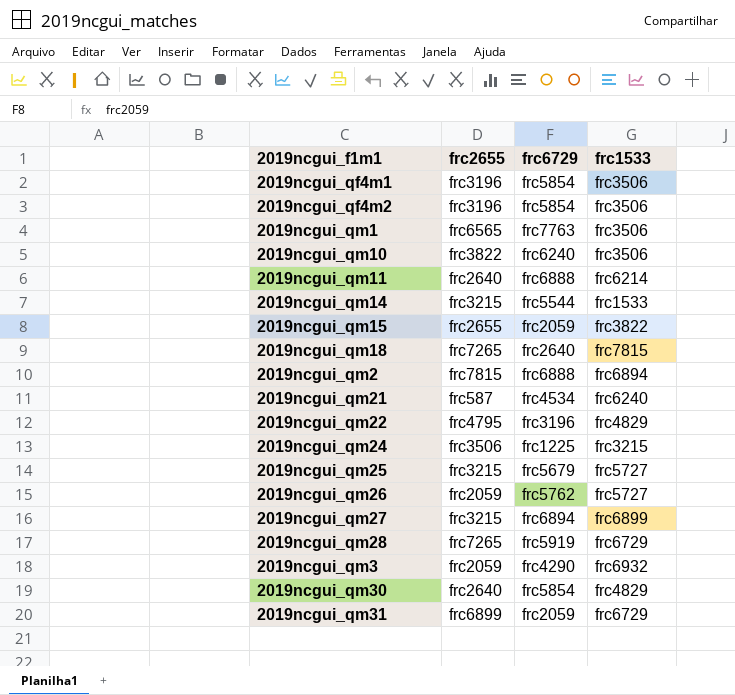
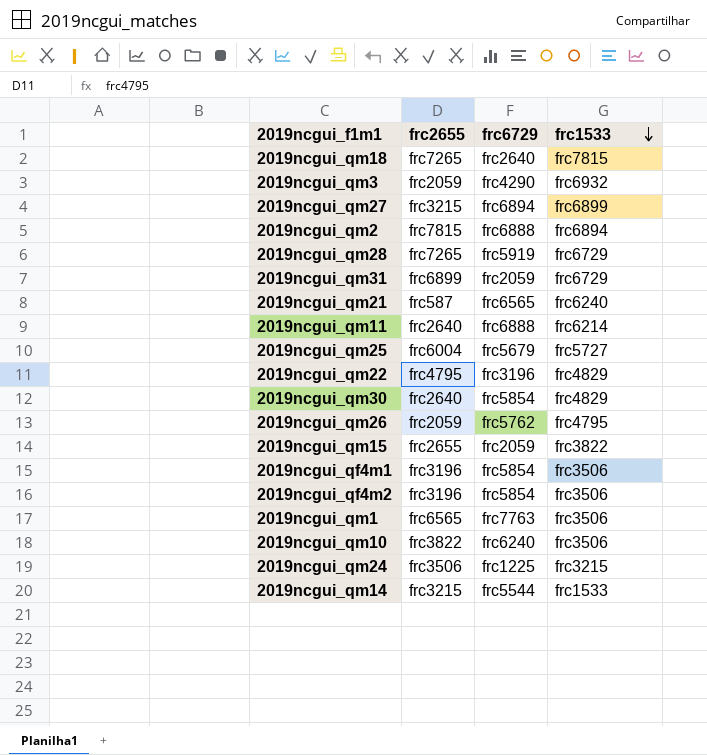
row order: none -> frc1533 descending
2019ncgui_qm21 | frc6729: frc4534 -> frc6565
2019ncgui_qm25 | frc2655: frc3215 -> frc6004
2019ncgui_qm26 | frc1533: frc5727 -> frc4795

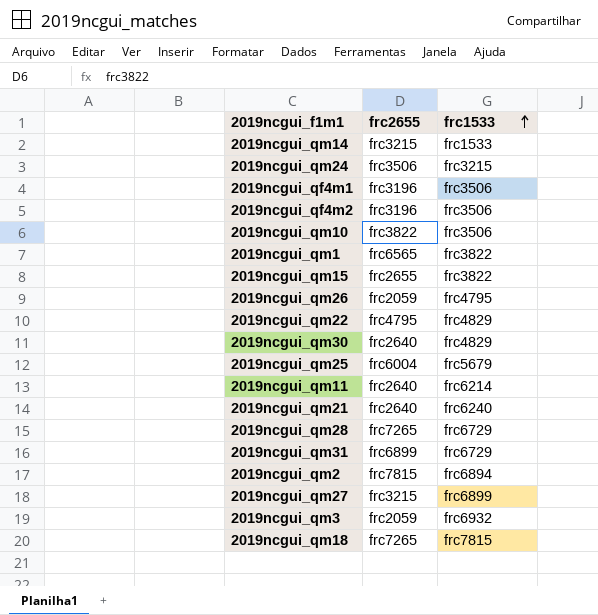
row order: frc1533 descending -> frc1533 ascending
column frc6729 | position: 3 -> none
2019ncgui_qm1 | frc1533: frc3506 -> frc3822
2019ncgui_qm25 | frc1533: frc5727 -> frc5679
2019ncgui_qm21 | frc2655: frc587 -> frc2640

